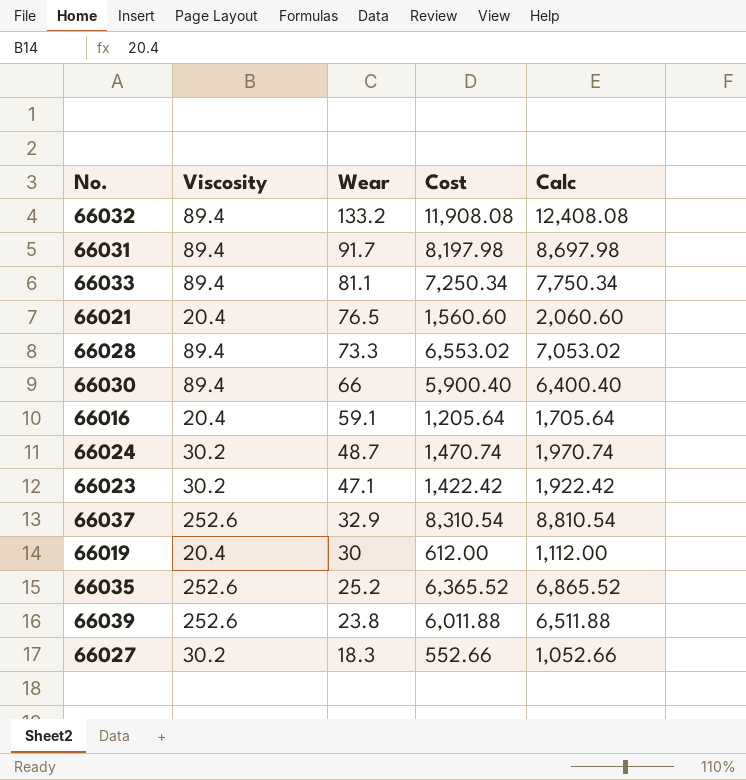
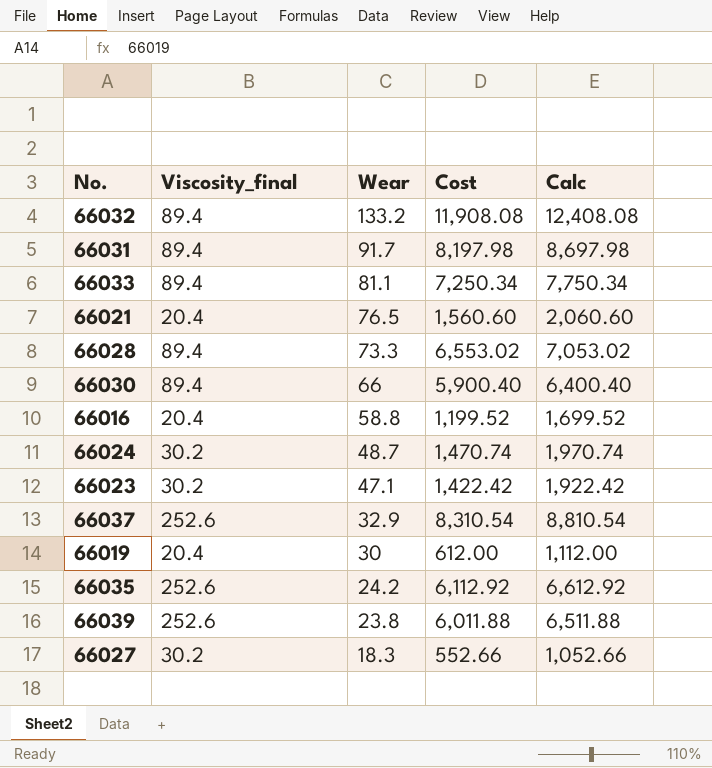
column name: Viscosity -> Viscosity_final
66016 | Wear: 59.1 -> 58.8
66016 | Cost: 1,205.64 -> 1,199.52
66016 | Calc: 1,705.64 -> 1,699.52
66035 | Wear: 25.2 -> 24.2
66035 | Cost: 6,365.52 -> 6,112.92
66035 | Calc: 6,865.52 -> 6,612.92

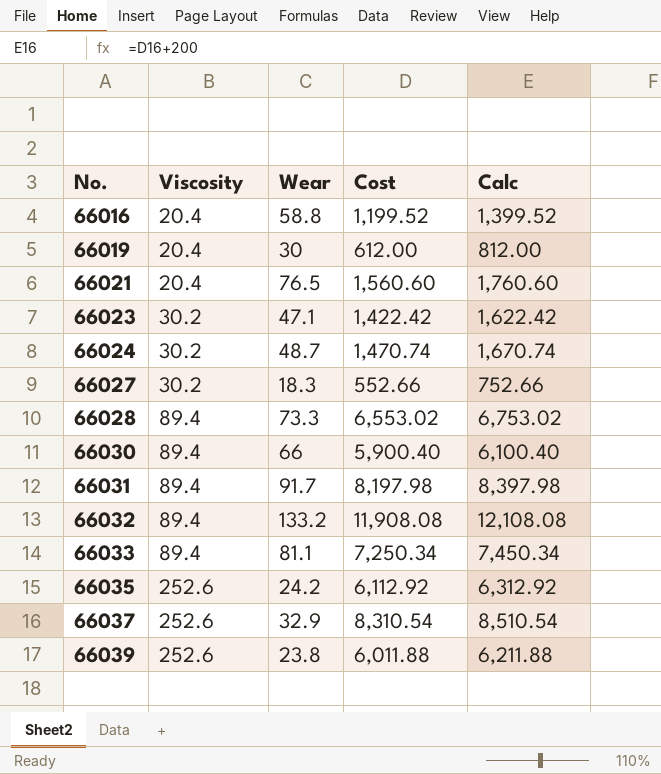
row order: Wear descending -> No. ascending
column name: Viscosity_final -> Viscosity
column Calc | formula: [Cost] + 500 -> [Cost] + 200

